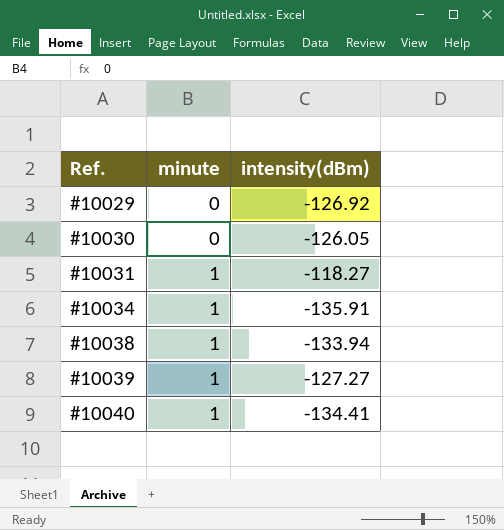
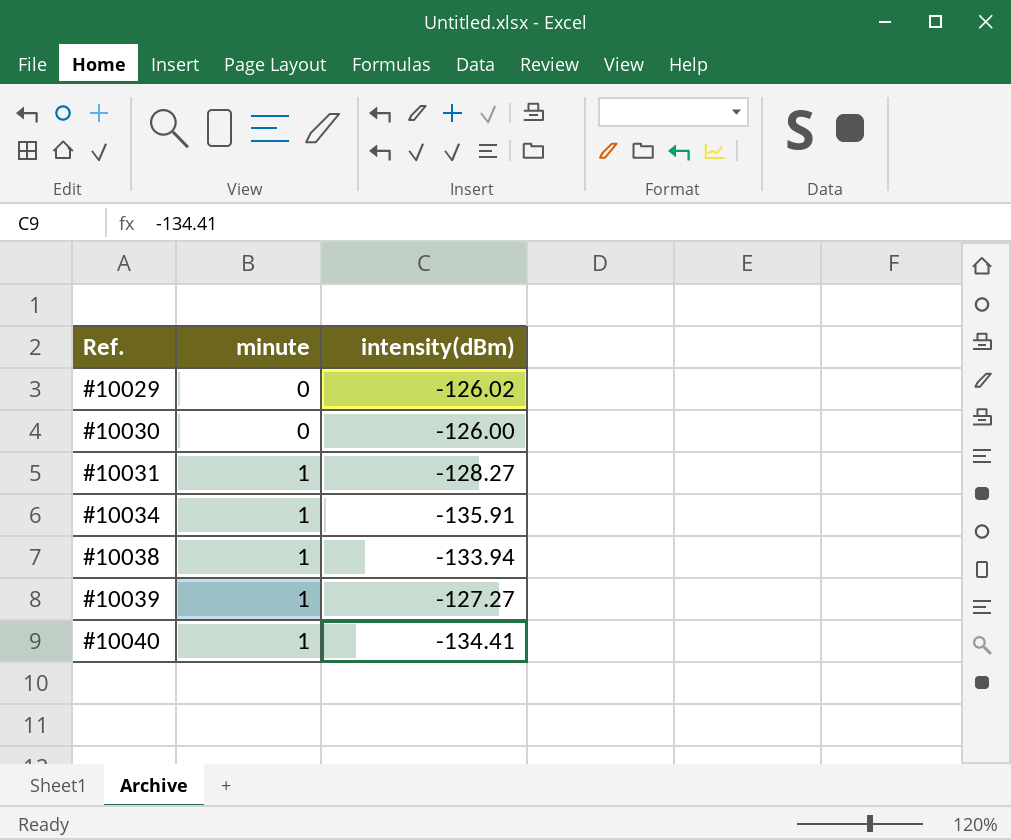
#10029 | intensity(dBm): -126.92 -> -126.02
#10030 | intensity(dBm): -126.05 -> -126.00
#10031 | intensity(dBm): -118.27 -> -128.27

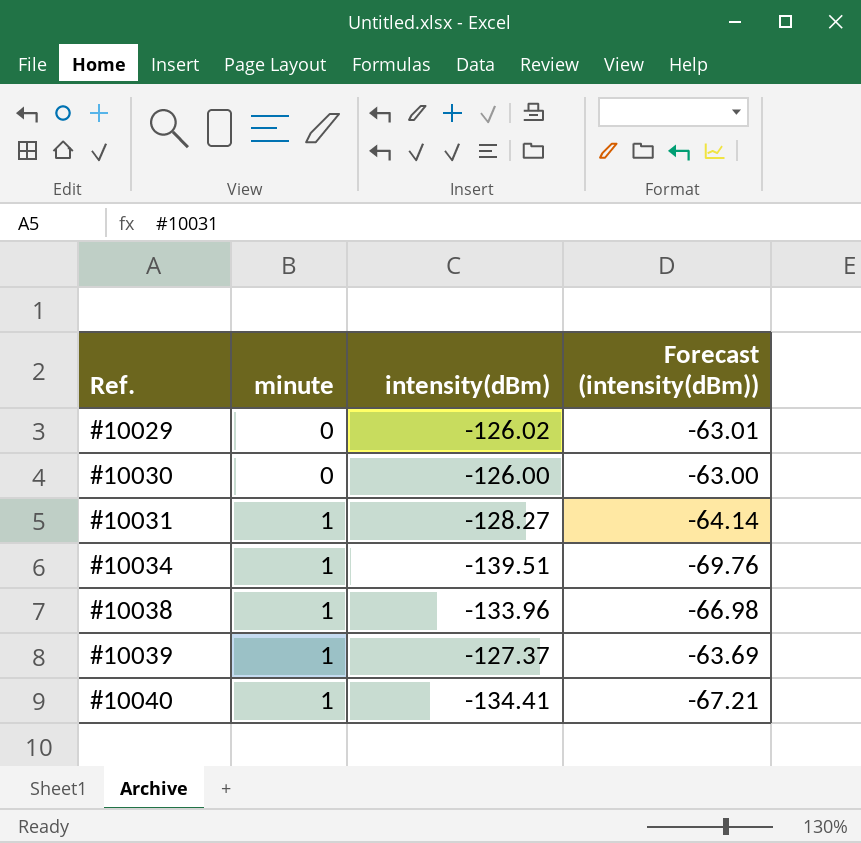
column Forecast (intensity(dBm)) | formula: none -> [intensity(dBm)] * 0.5
#10034 | intensity(dBm): -135.91 -> -139.51
#10038 | intensity(dBm): -133.94 -> -133.96
#10039 | intensity(dBm): -127.27 -> -127.37

